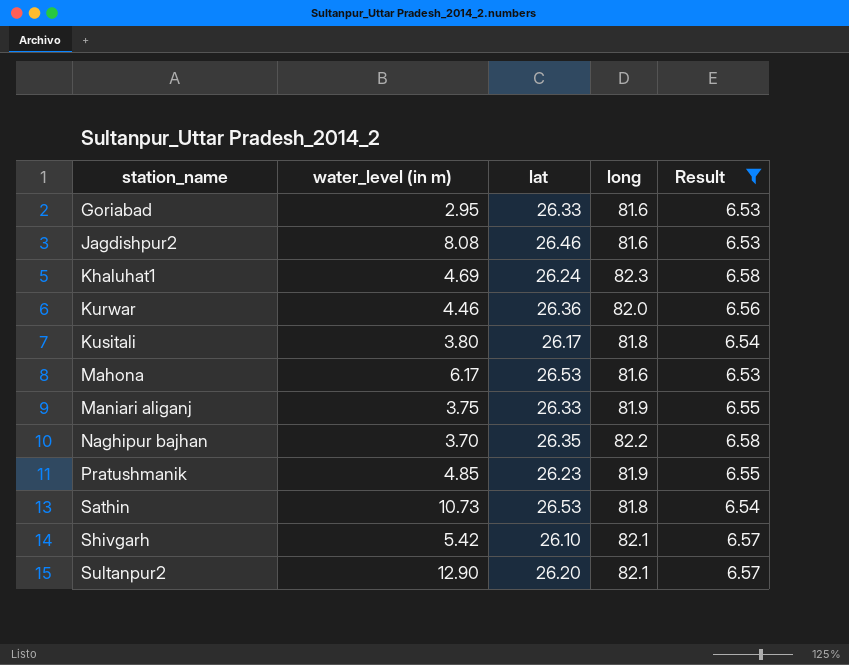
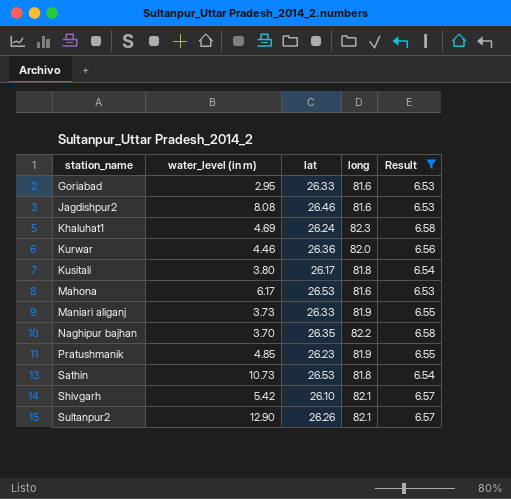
Maniari aliganj | water_level (in m): 3.75 -> 3.73
Sultanpur2 | lat: 26.20 -> 26.26

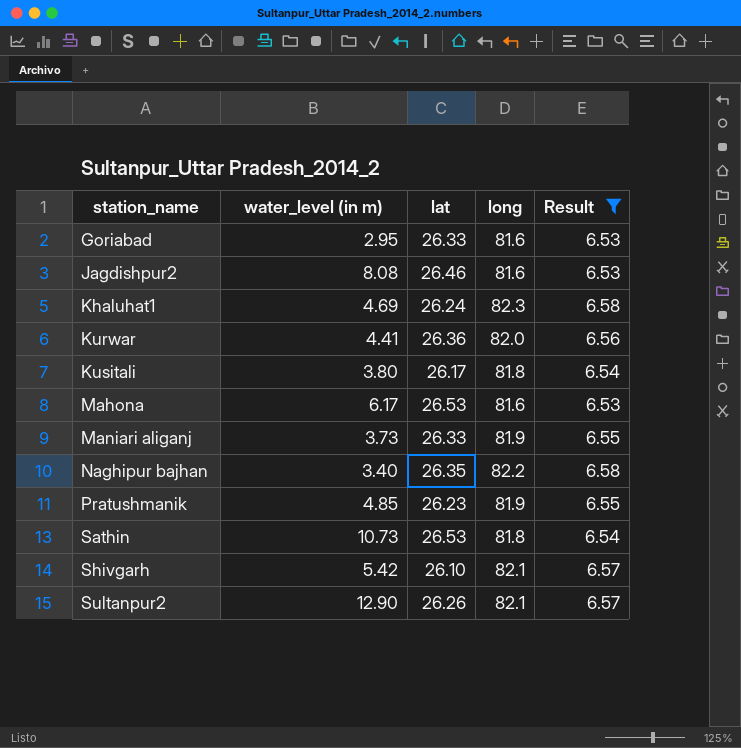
Kurwar | water_level (in m): 4.46 -> 4.41
Naghipur bajhan | water_level (in m): 3.70 -> 3.40

